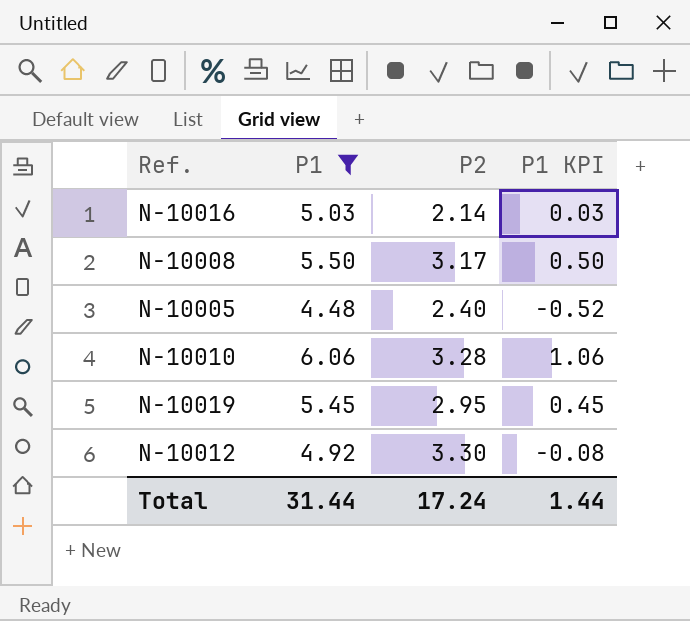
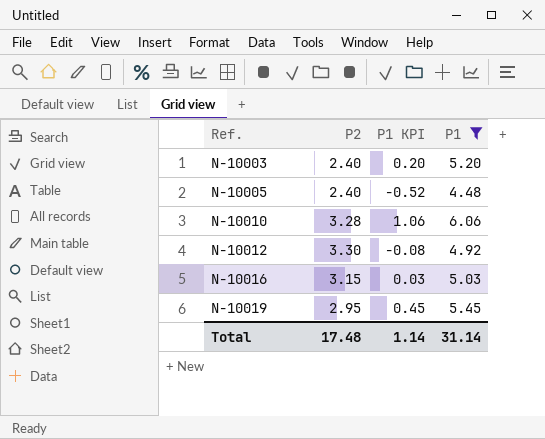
row order: none -> Ref. ascending
column P1 | position: 2 -> 4
row N-10008: 5.50 | 3.17 | 0.50 -> none
row N-10003: none -> 2.40 | 0.20 | 5.20
N-10016 | P2: 2.14 -> 3.15
Total | P2: 17.24 -> 17.48
Total | P1 KPI: 1.44 -> 1.14
Total | P1: 31.44 -> 31.14

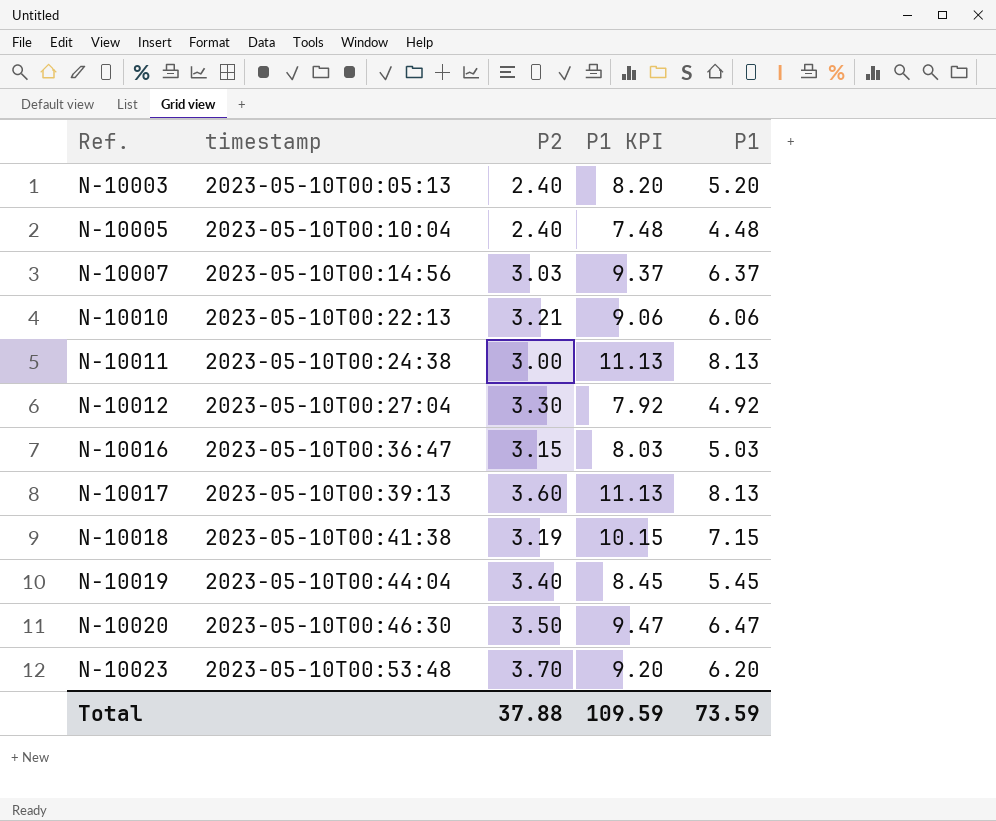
filter: P1 <= 6.06 -> none
column timestamp | position: none -> 2
column P1 KPI | formula: [P1] - 5 -> [P1] + 3
N-10010 | P2: 3.28 -> 3.21
N-10019 | P2: 2.95 -> 3.40
Total | P2: 17.48 -> 37.88
Total | P1 KPI: 1.14 -> 109.59
Total | P1: 31.14 -> 73.59

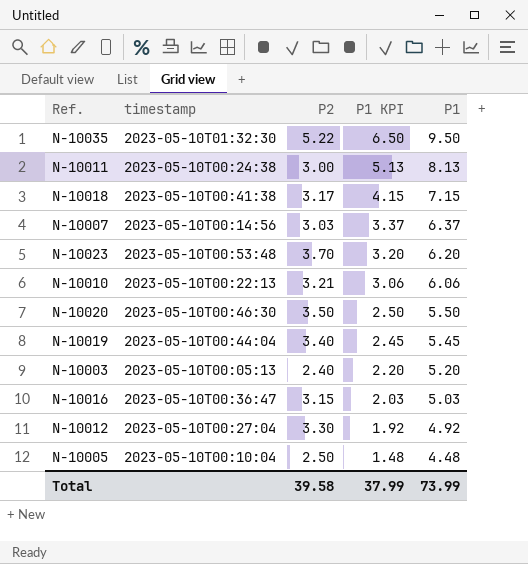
row order: Ref. ascending -> P1 KPI descending
column P1 KPI | formula: [P1] + 3 -> [P1] - 3
row N-10017: 2023-05-10T00:39:13 | 3.60 | 11.13 | 8.13 -> none
row N-10035: none -> 2023-05-10T01:32:30 | 5.22 | 6.50 | 9.50
N-10018 | P2: 3.19 -> 3.17
N-10020 | P1: 6.47 -> 5.50
N-10005 | P2: 2.40 -> 2.50
Total | P2: 37.88 -> 39.58
Total | P1 KPI: 109.59 -> 37.99
Total | P1: 73.59 -> 73.99

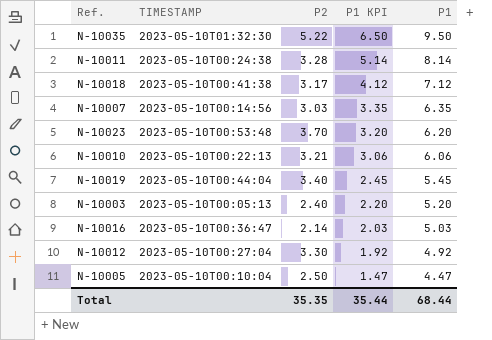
column name: timestamp -> TIMESTAMP
row N-10020: 2023-05-10T00:46:30 | 3.50 | 2.50 | 5.50 -> none
N-10011 | P2: 3.00 -> 3.28
N-10011 | P1 KPI: 5.13 -> 5.14
N-10011 | P1: 8.13 -> 8.14
N-10018 | P1 KPI: 4.15 -> 4.12
N-10018 | P1: 7.15 -> 7.12
N-10007 | P1 KPI: 3.37 -> 3.35
N-10007 | P1: 6.37 -> 6.35
N-10016 | P2: 3.15 -> 2.14
N-10005 | P1 KPI: 1.48 -> 1.47
N-10005 | P1: 4.48 -> 4.47
Total | P2: 39.58 -> 35.35
Total | P1 KPI: 37.99 -> 35.44
Total | P1: 73.99 -> 68.44

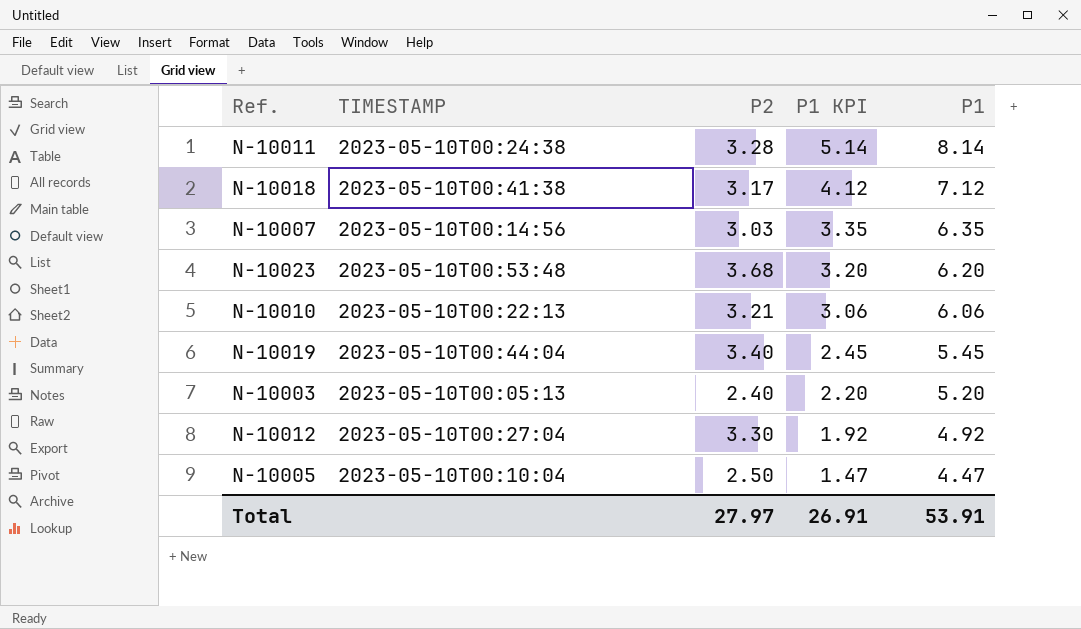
row N-10035: 2023-05-10T01:32:30 | 5.22 | 6.50 | 9.50 -> none
row N-10016: 2023-05-10T00:36:47 | 2.14 | 2.03 | 5.03 -> none
N-10023 | P2: 3.70 -> 3.68
Total | P2: 35.35 -> 27.97
Total | P1 KPI: 35.44 -> 26.91
Total | P1: 68.44 -> 53.91

